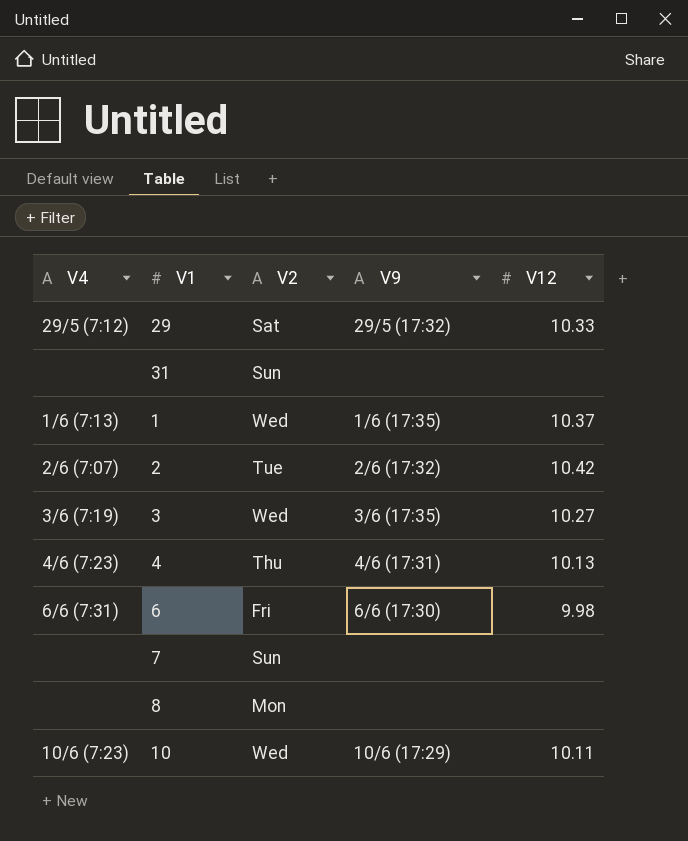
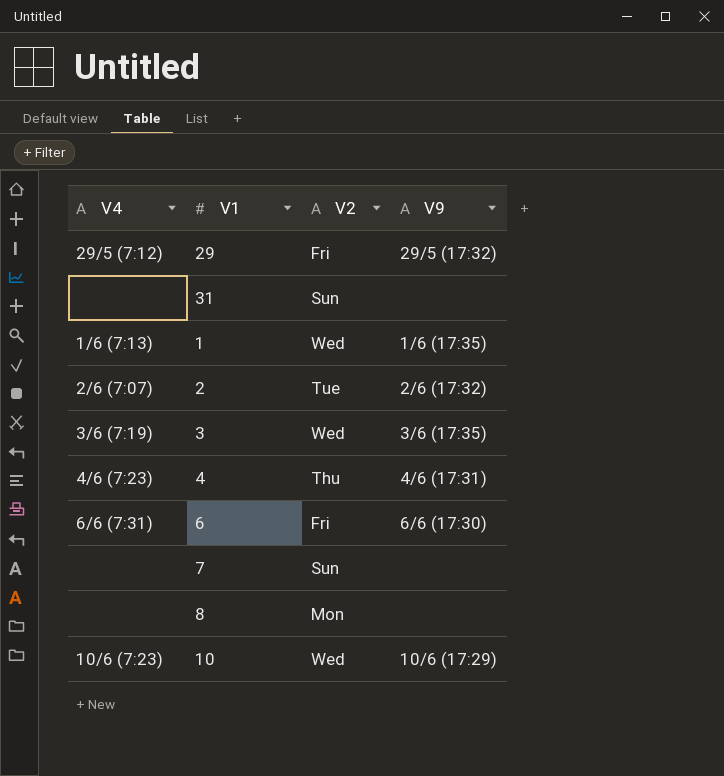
column V12 | position: 5 -> none
29 | V2: Sat -> Fri

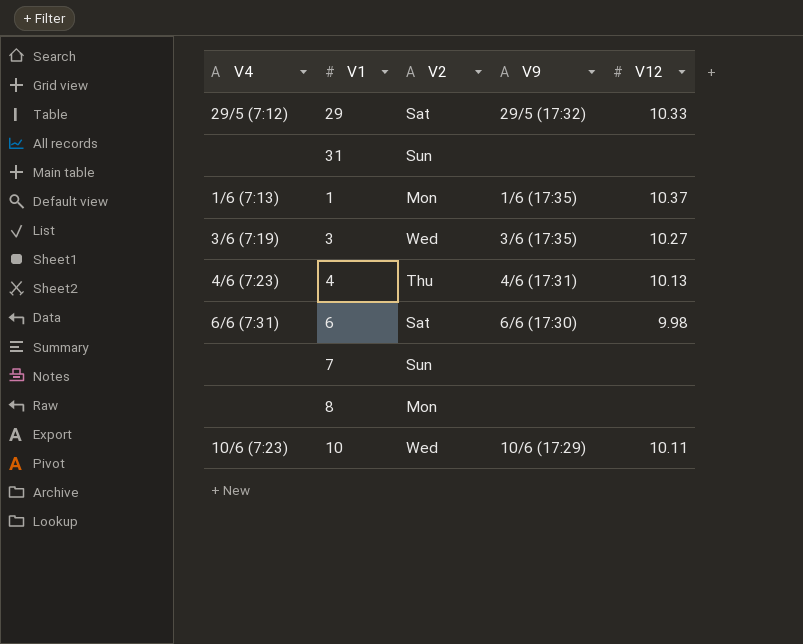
column V12 | position: none -> 5
row 2: 2/6 (7:07) | Tue | 2/6 (17:32) -> none
29 | V2: Fri -> Sat
1 | V2: Wed -> Mon
6 | V2: Fri -> Sat

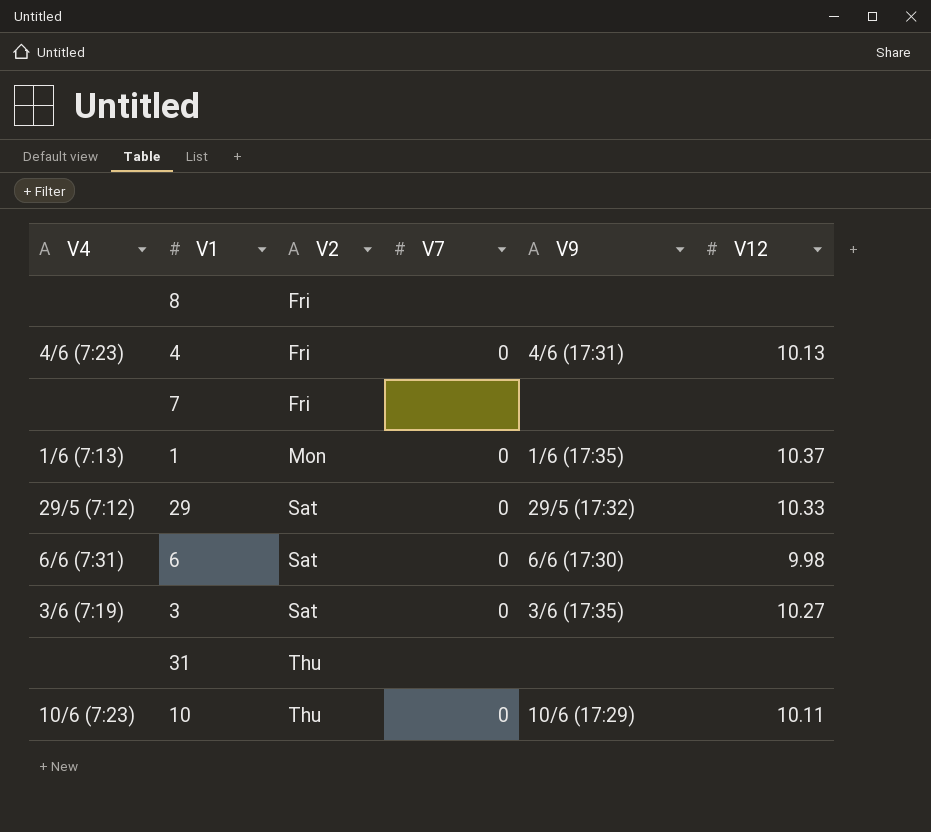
row order: none -> V2 ascending
column V7 | position: none -> 4
8 | V2: Mon -> Fri
4 | V2: Thu -> Fri
7 | V2: Sun -> Fri
3 | V2: Wed -> Sat
31 | V2: Sun -> Thu
10 | V2: Wed -> Thu

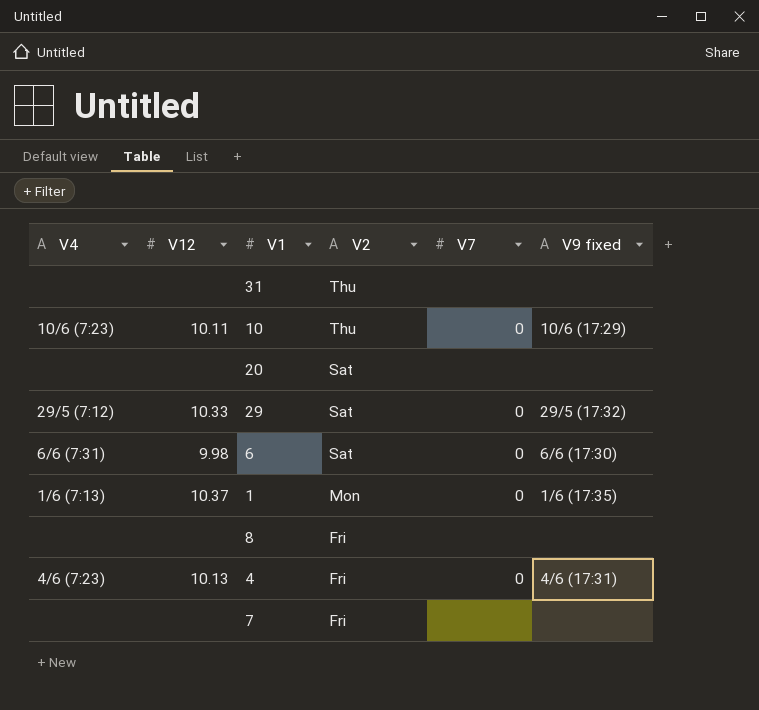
row order: V2 ascending -> V2 descending
column V12 | position: 6 -> 2
column name: V9 -> V9 fixed
row 3: 3/6 (7:19) | Sat | 0 | 3/6 (17:35) | 10.27 -> none
row 20: none -> none | none | Sat | none | none

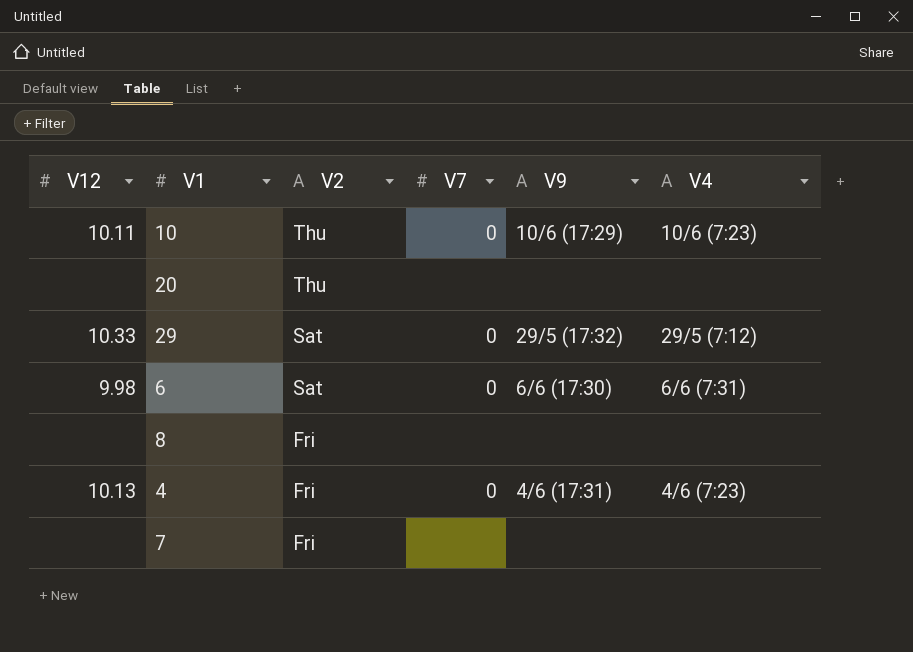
column name: V9 fixed -> V9
column V4 | position: 1 -> 6
row 31: none | none | Thu | none | none -> none
row 1: 1/6 (7:13) | 10.37 | Mon | 0 | 1/6 (17:35) -> none
20 | V2: Sat -> Thu

